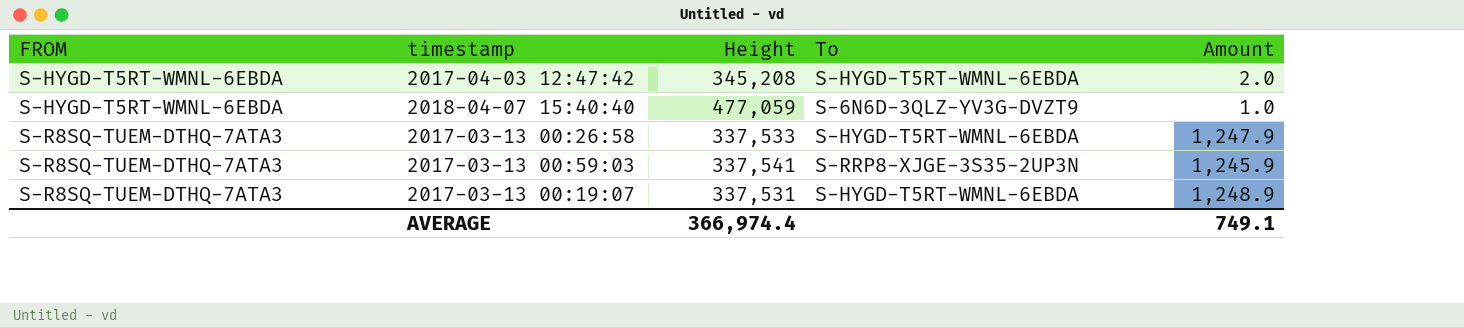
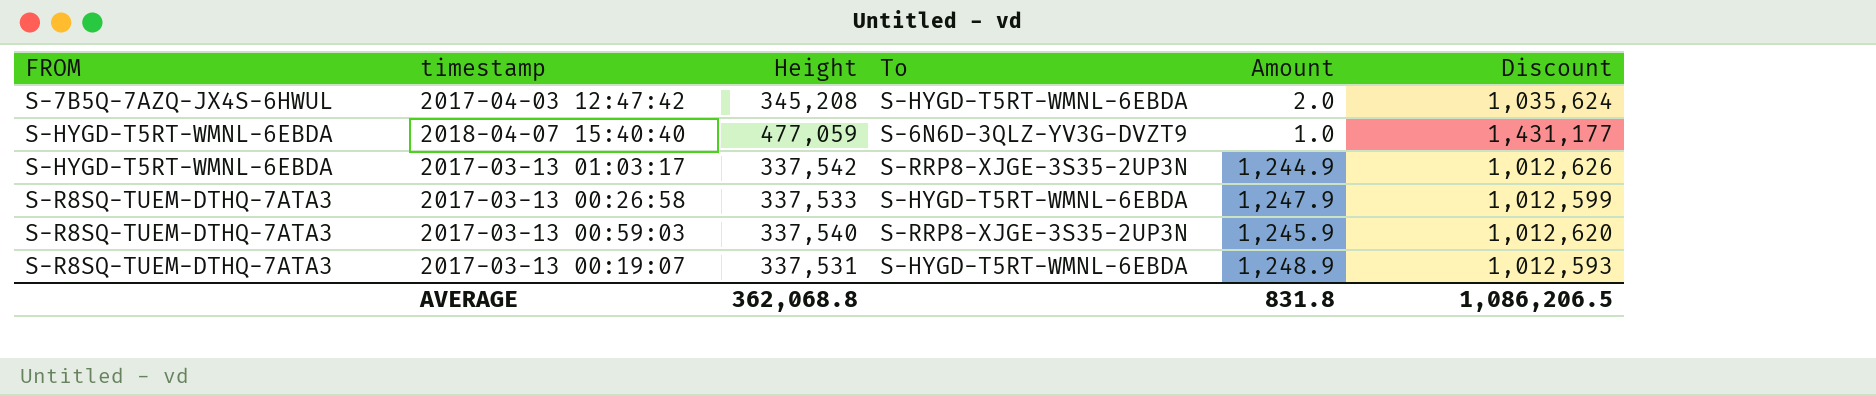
column Discount | formula: none -> [Height] * 3
2017-04-03 12:47:42 | FROM: S-HYGD-T5RT-WMNL-6EBDA -> S-7B5Q-7AZQ-JX4S-6HWUL
row 2017-03-13 01:03:17: none -> S-HYGD-T5RT-WMNL-6EBDA | 337,542 | S-RRP8-XJGE-3S35-2UP3N | 1,244.9 | 1,012,626
2017-03-13 00:59:03 | Height: 337,541 -> 337,540
AVERAGE | Height: 366,974.4 -> 362,068.8
AVERAGE | Amount: 749.1 -> 831.8

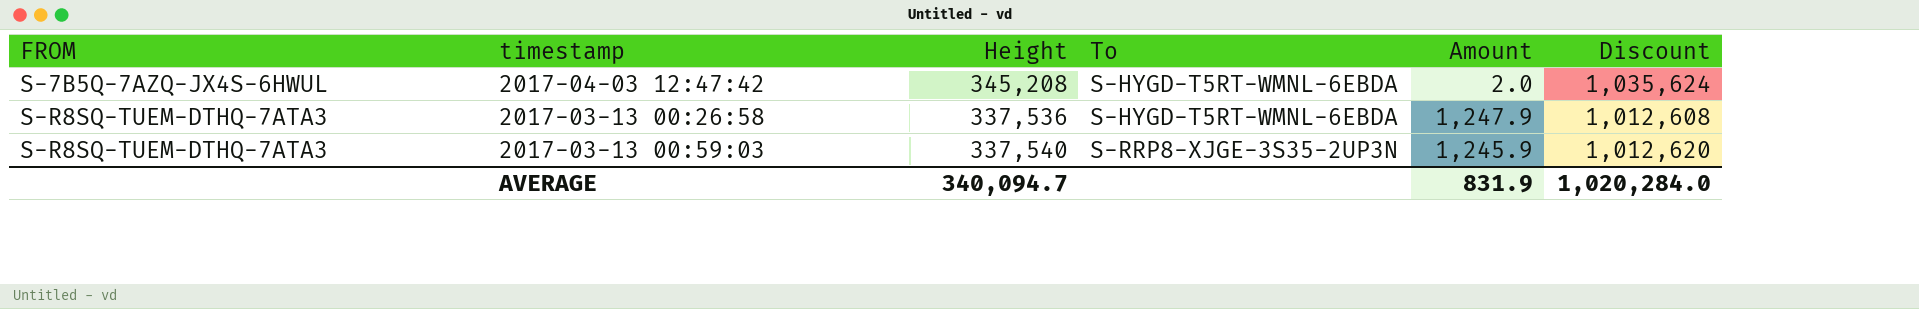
row 2018-04-07 15:40:40: S-HYGD-T5RT-WMNL-6EBDA | 477,059 | S-6N6D-3QLZ-YV3G-DVZT9 | 1.0 | 1,431,177 -> none
row 2017-03-13 01:03:17: S-HYGD-T5RT-WMNL-6EBDA | 337,542 | S-RRP8-XJGE-3S35-2UP3N | 1,244.9 | 1,012,626 -> none
row 2017-03-13 00:19:07: S-R8SQ-TUEM-DTHQ-7ATA3 | 337,531 | S-HYGD-T5RT-WMNL-6EBDA | 1,248.9 | 1,012,593 -> none
2017-03-13 00:26:58 | Height: 337,533 -> 337,536
2017-03-13 00:26:58 | Discount: 1,012,599 -> 1,012,608
AVERAGE | Height: 362,068.8 -> 340,094.7
AVERAGE | Amount: 831.8 -> 831.9
AVERAGE | Discount: 1,086,206.5 -> 1,020,284.0

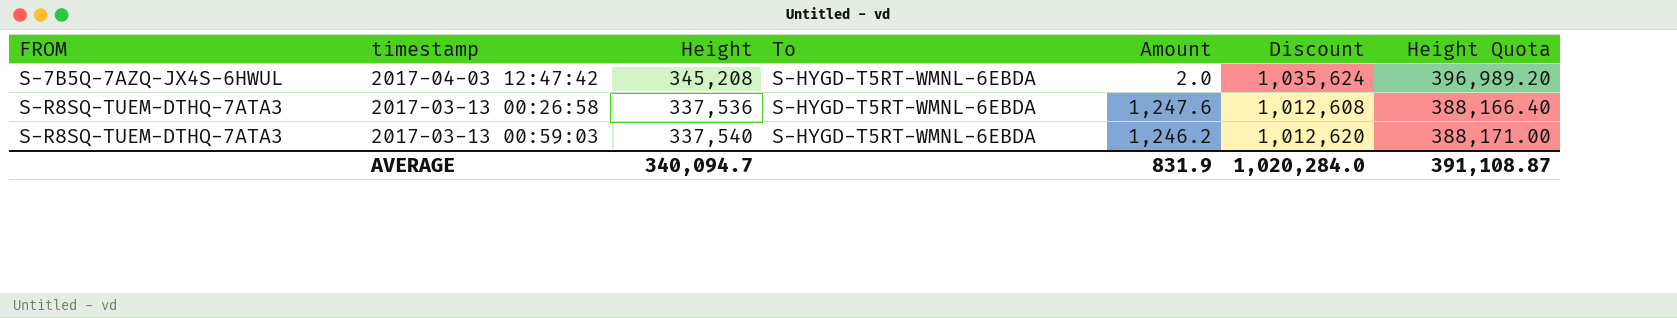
column Height Quota | formula: none -> [Height] * 1.15
2017-03-13 00:26:58 | Amount: 1,247.9 -> 1,247.6
2017-03-13 00:59:03 | To: S-RRP8-XJGE-3S35-2UP3N -> S-HYGD-T5RT-WMNL-6EBDA
2017-03-13 00:59:03 | Amount: 1,245.9 -> 1,246.2

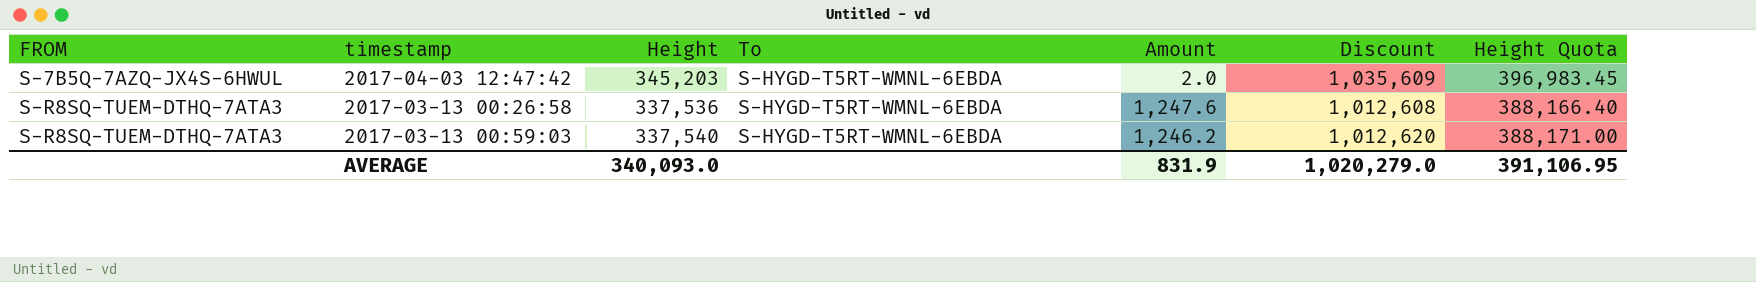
2017-04-03 12:47:42 | Height: 345,208 -> 345,203
2017-04-03 12:47:42 | Discount: 1,035,624 -> 1,035,609
2017-04-03 12:47:42 | Height Quota: 396,989.20 -> 396,983.45
AVERAGE | Height: 340,094.7 -> 340,093.0
AVERAGE | Discount: 1,020,284.0 -> 1,020,279.0
AVERAGE | Height Quota: 391,108.87 -> 391,106.95

